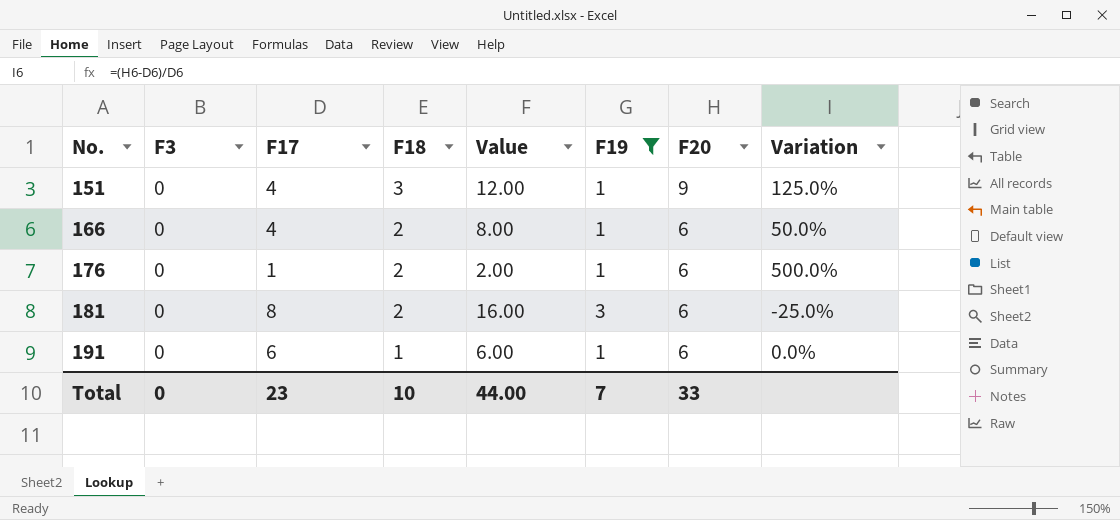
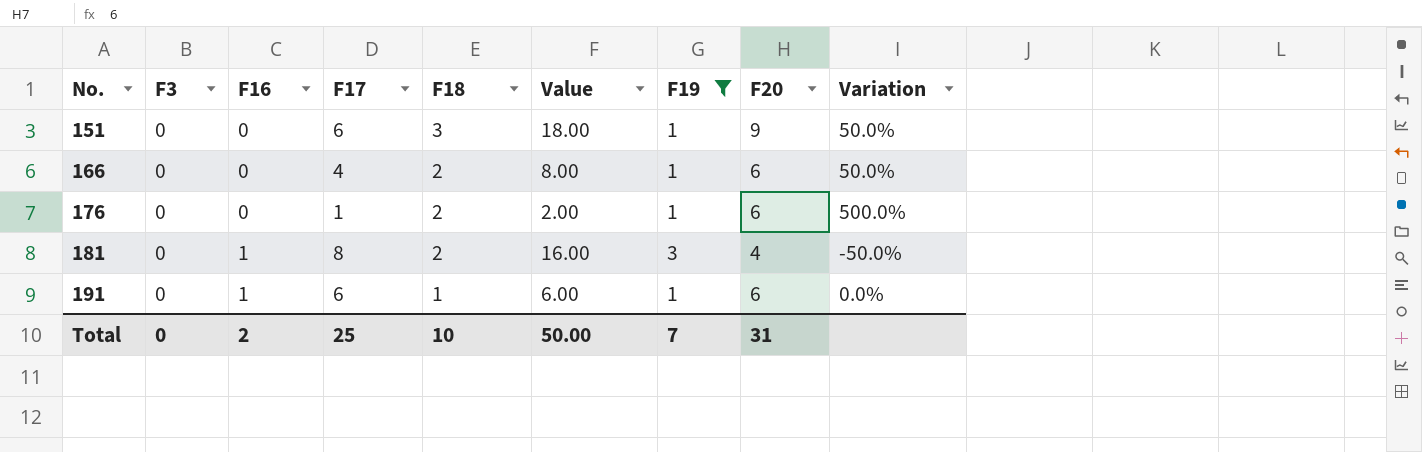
column F16 | position: none -> 3
151 | F17: 4 -> 6
151 | Value: 12.00 -> 18.00
151 | Variation: 125.0% -> 50.0%
181 | F20: 6 -> 4
181 | Variation: -25.0% -> -50.0%
Total | F17: 23 -> 25
Total | Value: 44.00 -> 50.00
Total | F20: 33 -> 31

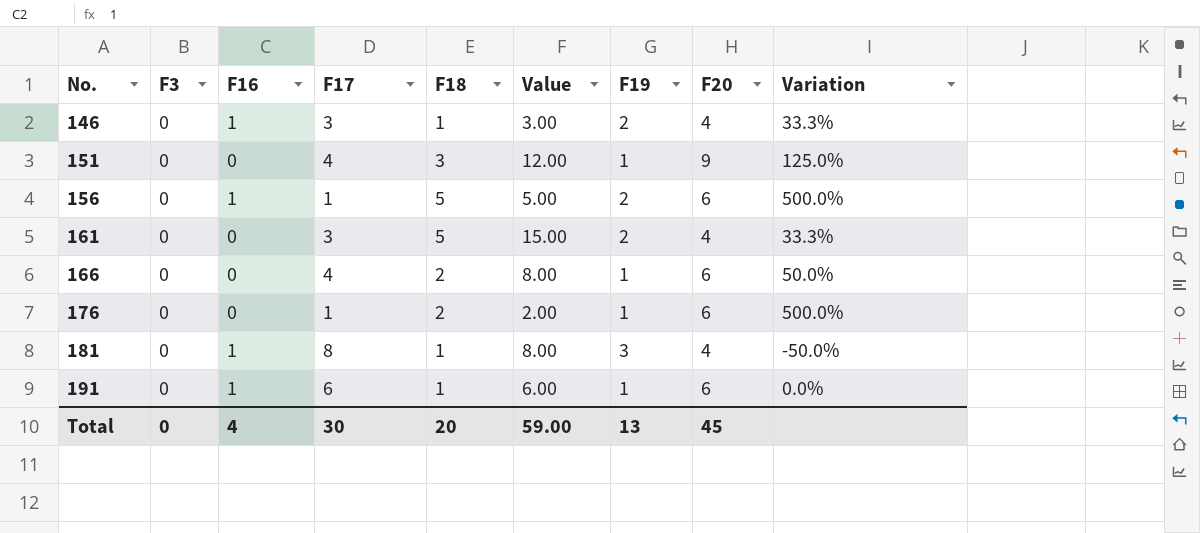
filter: F19 != 2 -> none
151 | F17: 6 -> 4
151 | Value: 18.00 -> 12.00
151 | Variation: 50.0% -> 125.0%
181 | F18: 2 -> 1
181 | Value: 16.00 -> 8.00
Total | F16: 2 -> 4
Total | F17: 25 -> 30
Total | F18: 10 -> 20
Total | Value: 50.00 -> 59.00
Total | F19: 7 -> 13
Total | F20: 31 -> 45

